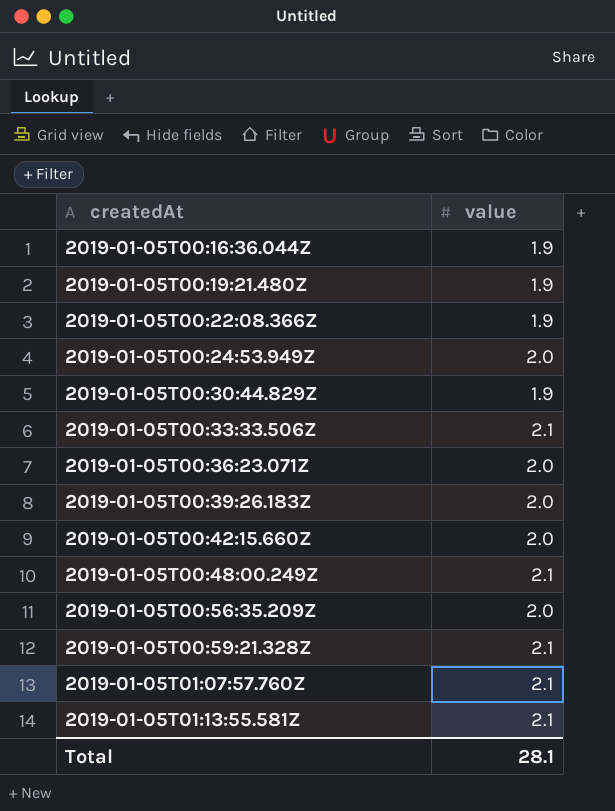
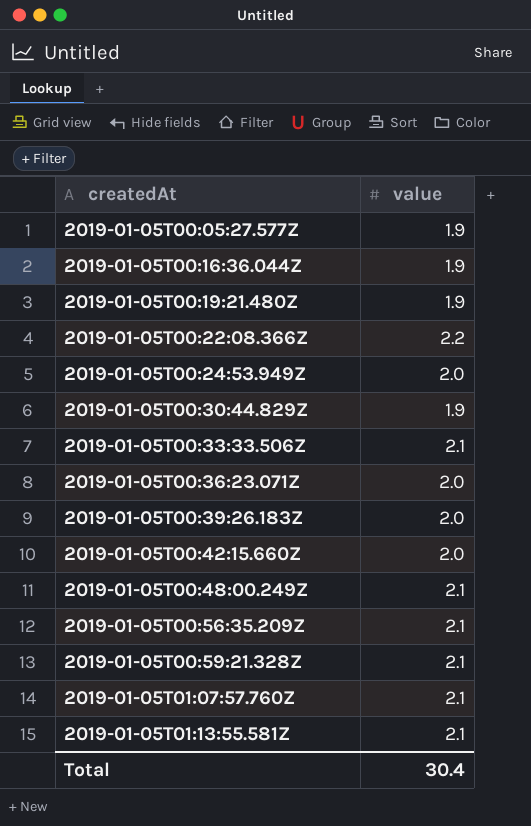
row 2019-01-05T00:05:27.577Z: none -> 1.9
2019-01-05T00:22:08.366Z | value: 1.9 -> 2.2
2019-01-05T00:56:35.209Z | value: 2.0 -> 2.1
Total | value: 28.1 -> 30.4

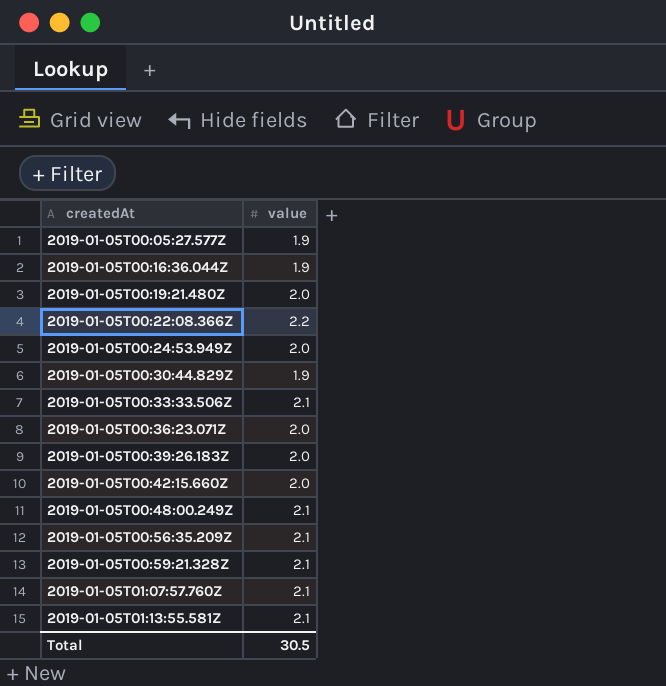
2019-01-05T00:19:21.480Z | value: 1.9 -> 2.0
Total | value: 30.4 -> 30.5

